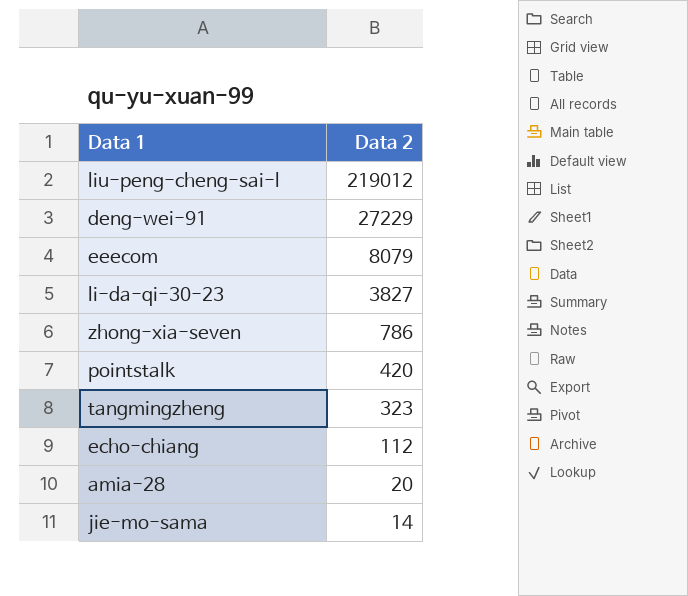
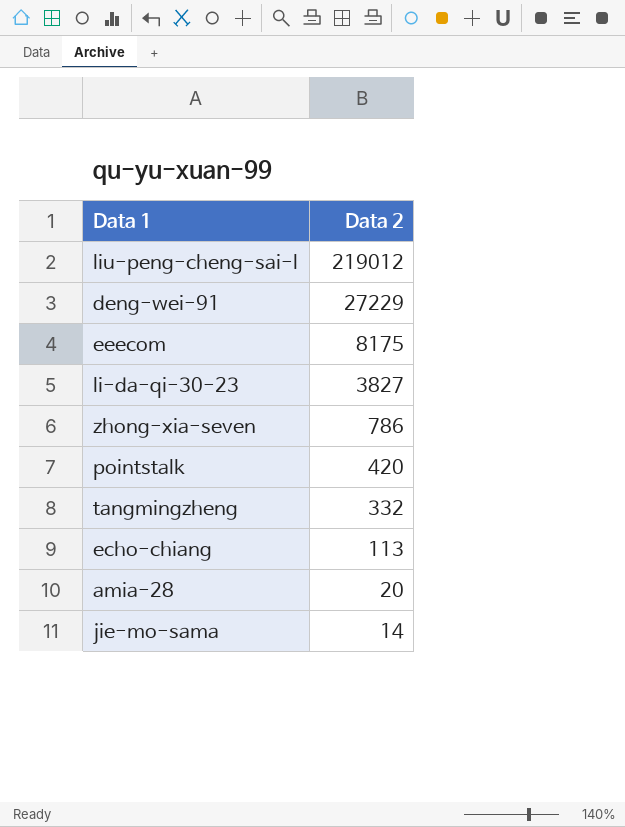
eeecom | Data 2: 8079 -> 8175
tangmingzheng | Data 2: 323 -> 332
echo-chiang | Data 2: 112 -> 113

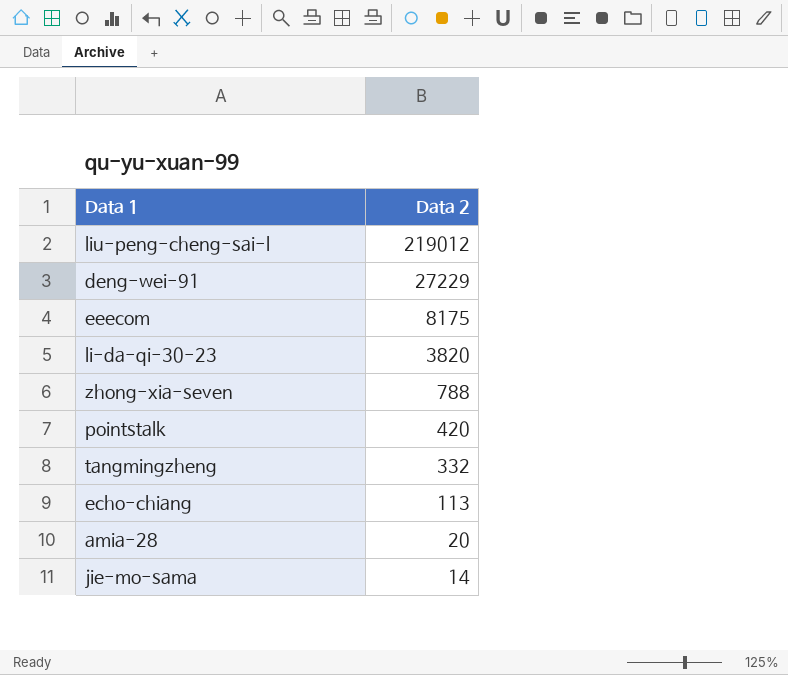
li-da-qi-30-23 | Data 2: 3827 -> 3820
zhong-xia-seven | Data 2: 786 -> 788

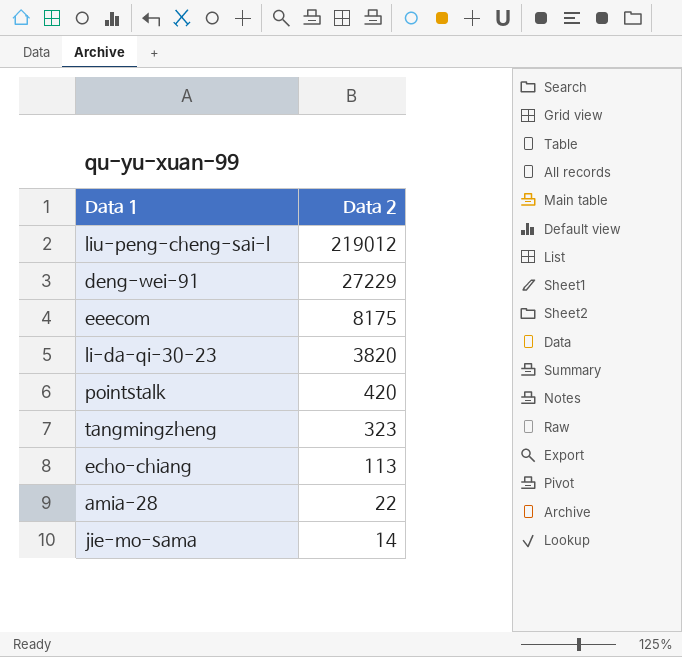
row zhong-xia-seven: 788 -> none
tangmingzheng | Data 2: 332 -> 323
amia-28 | Data 2: 20 -> 22

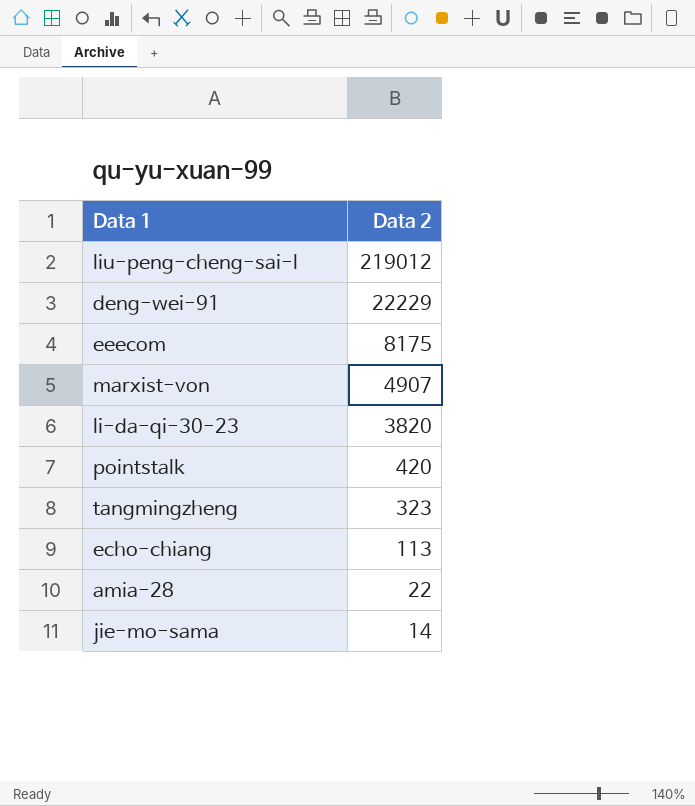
deng-wei-91 | Data 2: 27229 -> 22229
row marxist-von: none -> 4907

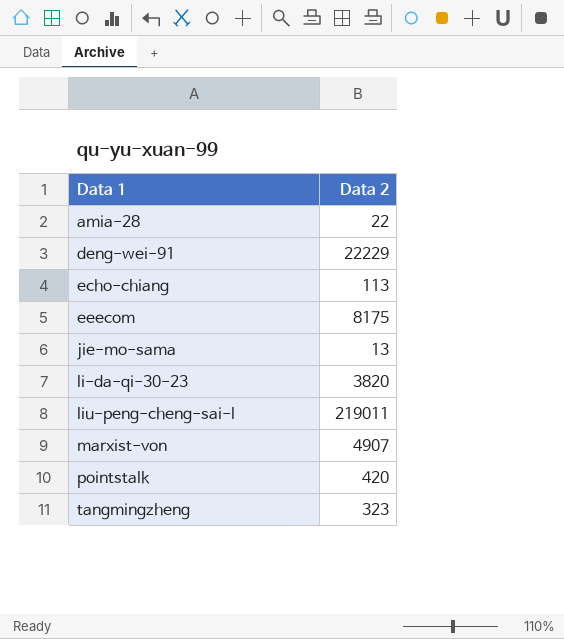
row order: Data 2 descending -> Data 1 ascending
jie-mo-sama | Data 2: 14 -> 13
liu-peng-cheng-sai-l | Data 2: 219012 -> 219011

